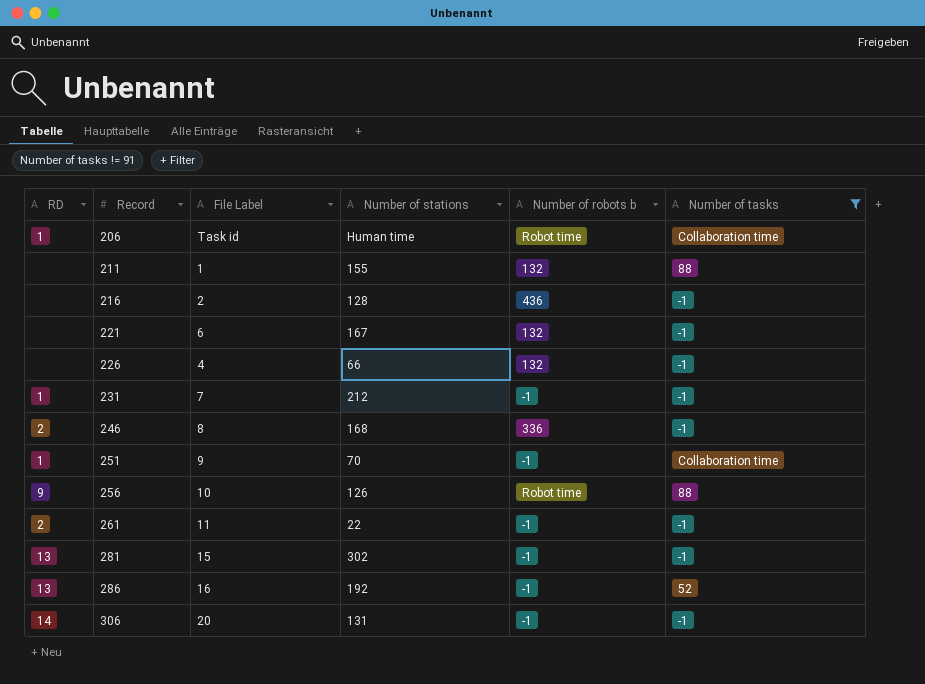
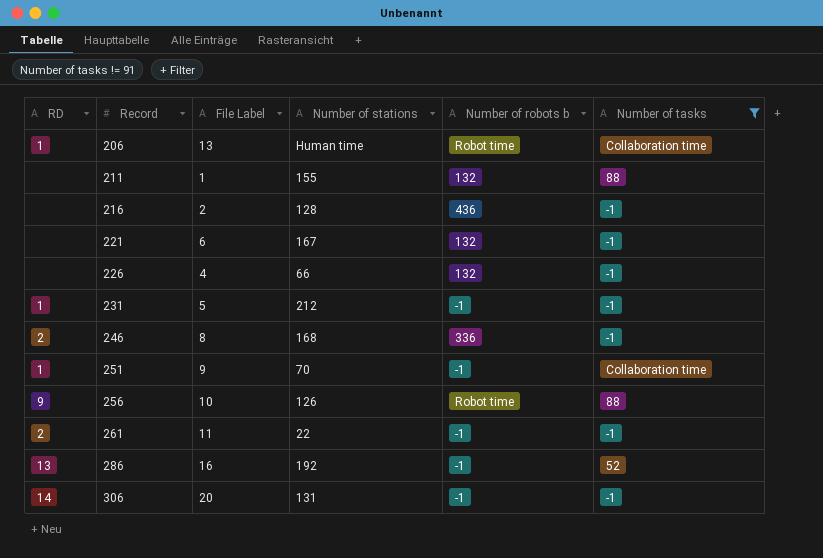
row 281: 13 | 15 | 302 | -1 | -1 -> none
206 | File Label: Task id -> 13
231 | File Label: 7 -> 5

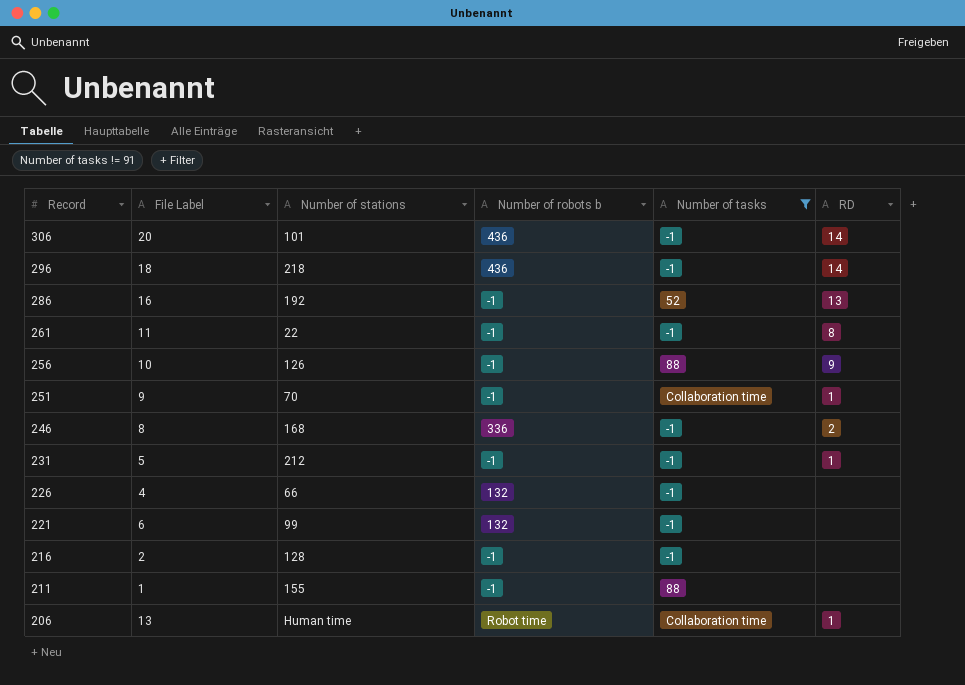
row order: Record ascending -> Record descending
column RD | position: 1 -> 6
306 | Number of stations: 131 -> 101
306 | Number of robots b: -1 -> 436
row 296: none -> 18 | 218 | 436 | -1 | 14
261 | RD: 2 -> 8
256 | Number of robots b: Robot time -> -1
221 | Number of stations: 167 -> 99
216 | Number of robots b: 436 -> -1
211 | Number of robots b: 132 -> -1

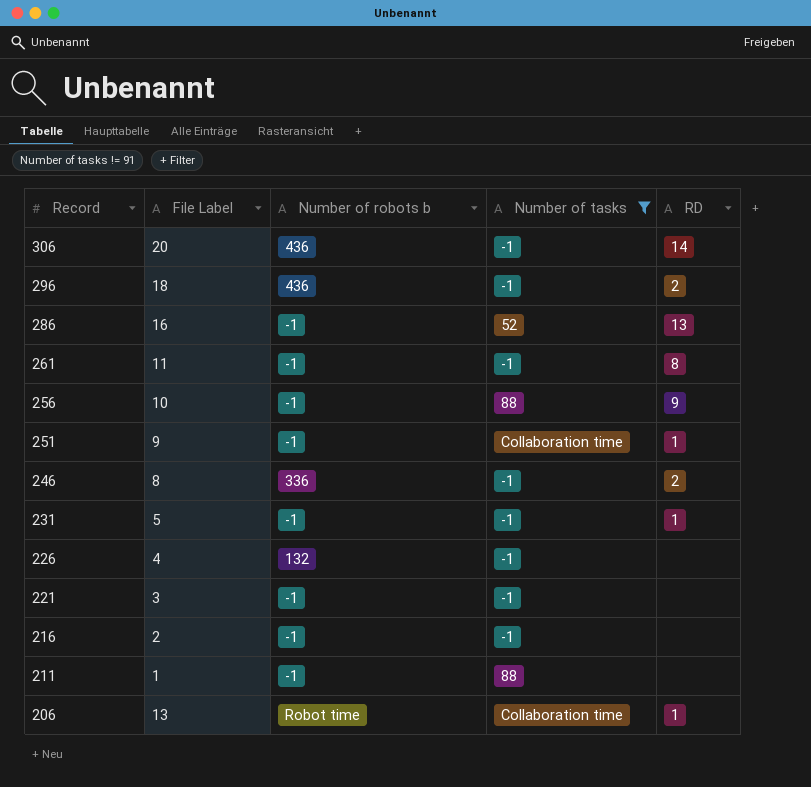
column Number of stations | position: 3 -> none
296 | RD: 14 -> 2
221 | File Label: 6 -> 3
221 | Number of robots b: 132 -> -1

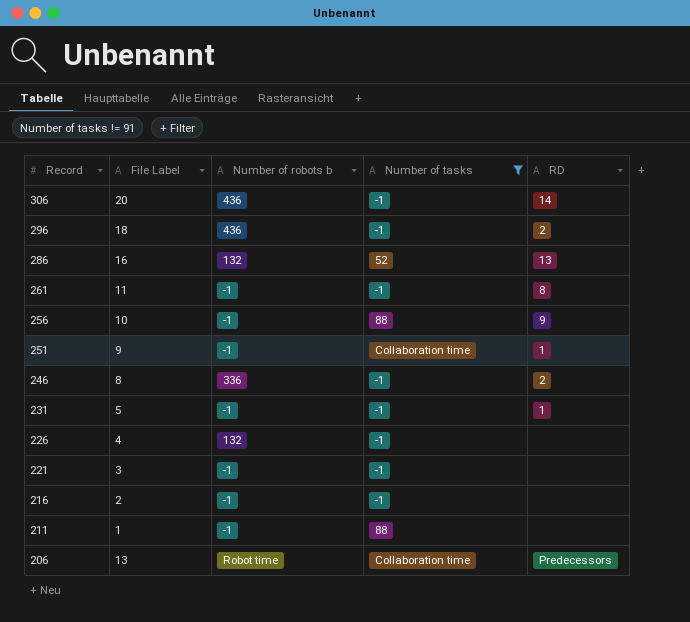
286 | Number of robots b: -1 -> 132
206 | RD: 1 -> Predecessors

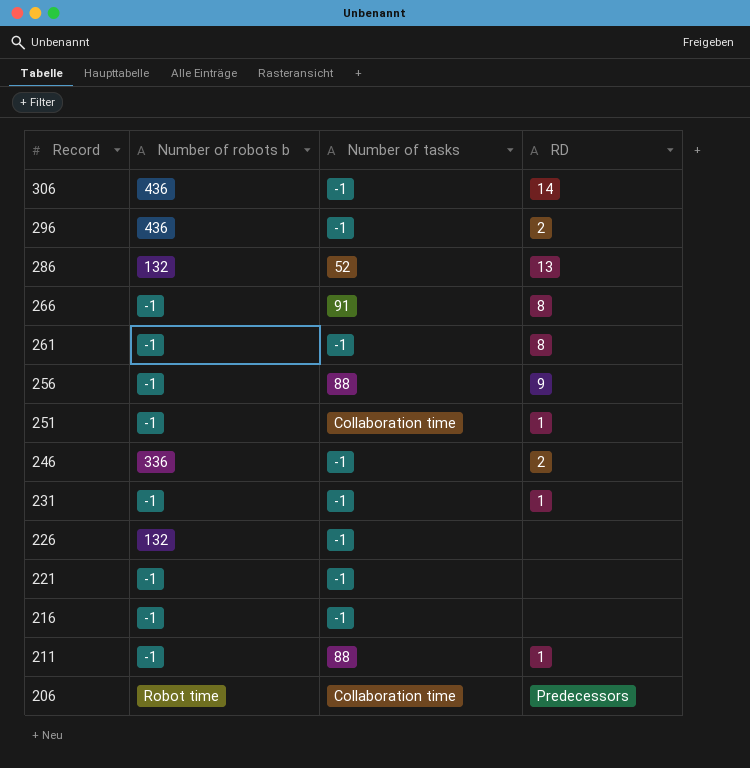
filter: Number of tasks != 91 -> none
column File Label | position: 2 -> none
211 | RD: none -> 1

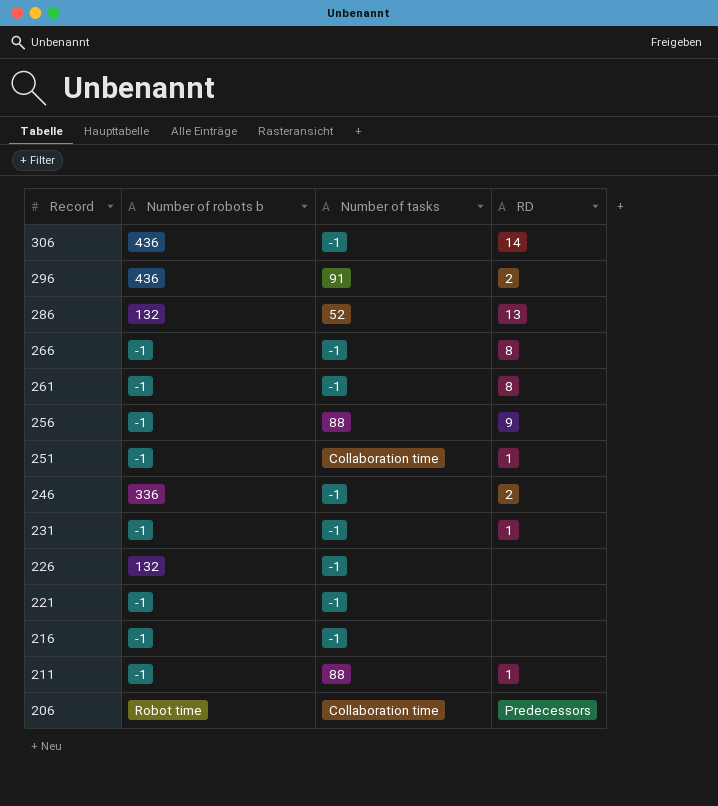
296 | Number of tasks: -1 -> 91
266 | Number of tasks: 91 -> -1

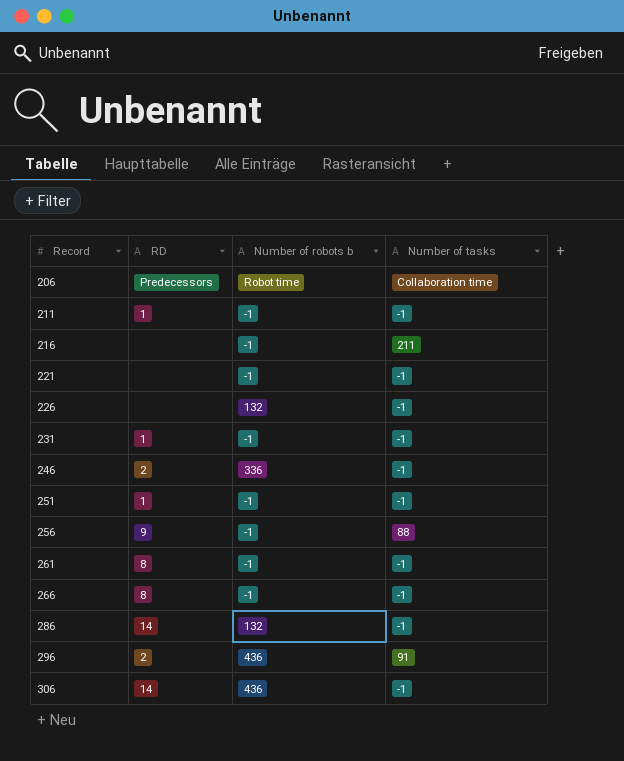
row order: Record descending -> Record ascending
column RD | position: 4 -> 2
211 | Number of tasks: 88 -> -1
216 | Number of tasks: -1 -> 211
251 | Number of tasks: Collaboration time -> -1
286 | RD: 13 -> 14
286 | Number of tasks: 52 -> -1

